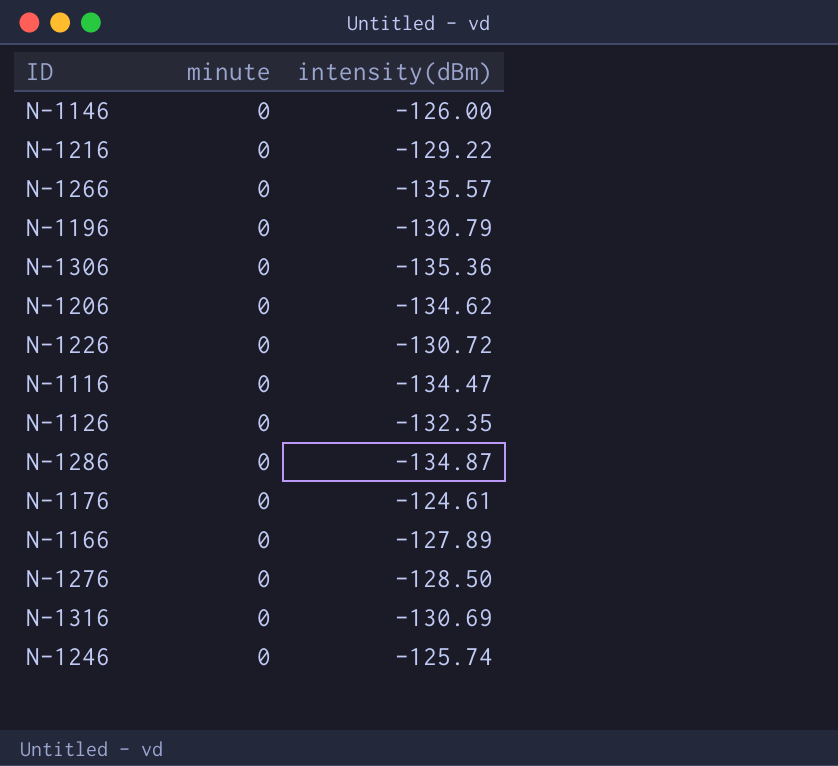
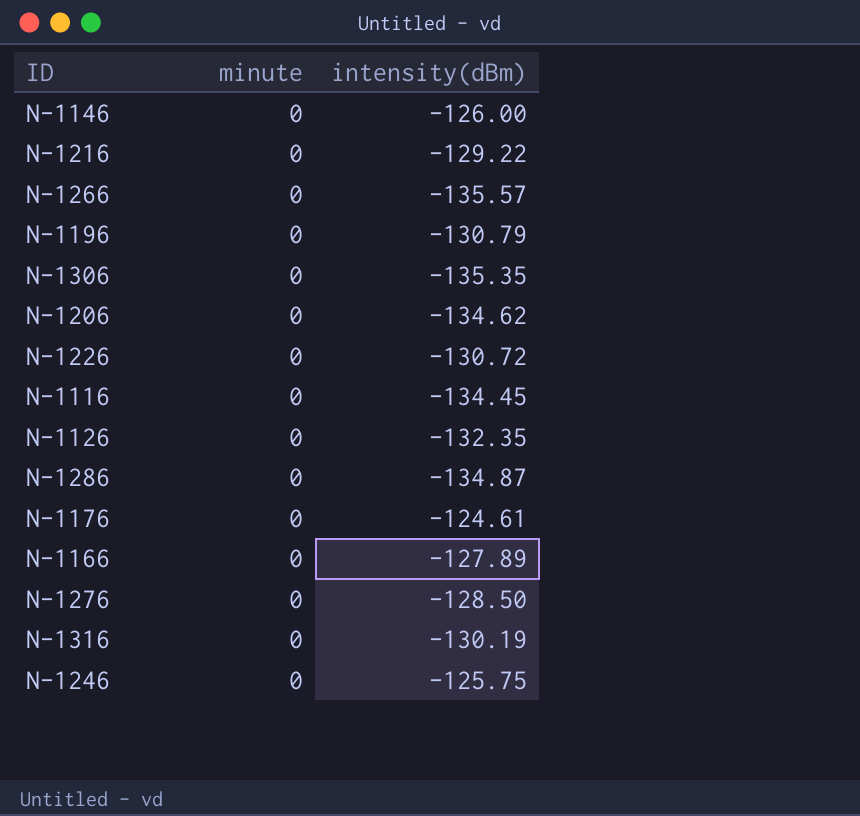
N-1306 | intensity(dBm): -135.36 -> -135.35
N-1116 | intensity(dBm): -134.47 -> -134.45
N-1316 | intensity(dBm): -130.69 -> -130.19
N-1246 | intensity(dBm): -125.74 -> -125.75

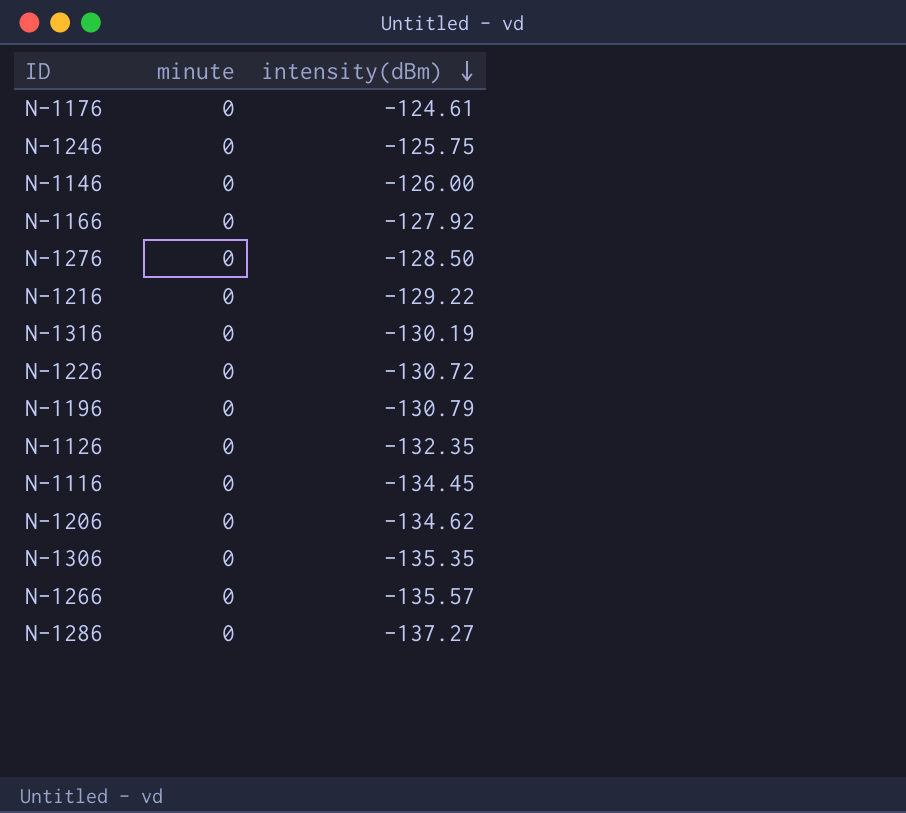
row order: none -> intensity(dBm) descending
N-1166 | intensity(dBm): -127.89 -> -127.92
N-1286 | intensity(dBm): -134.87 -> -137.27

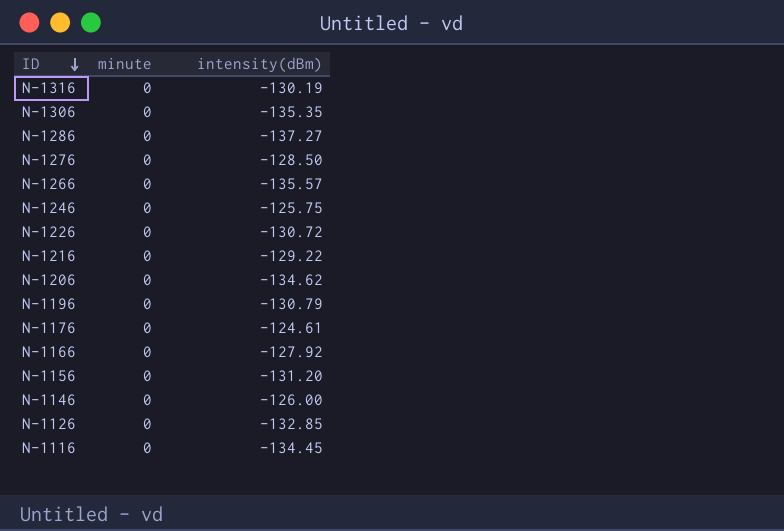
row order: intensity(dBm) descending -> ID descending
row N-1156: none -> 0 | -131.20
N-1126 | intensity(dBm): -132.35 -> -132.85

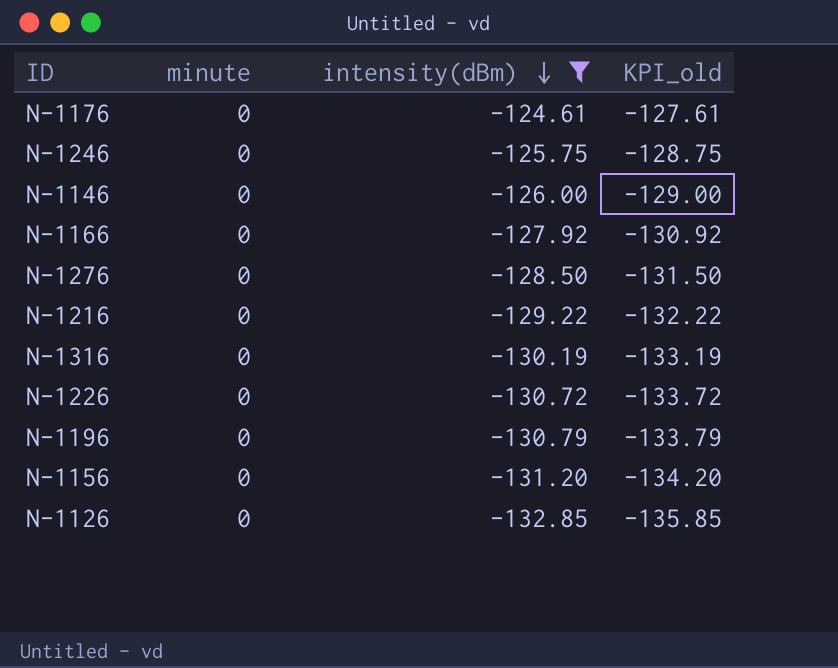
filter: none -> intensity(dBm) >= -132.85
row order: ID descending -> intensity(dBm) descending
column KPI_old | formula: none -> [intensity(dBm)] - 3

